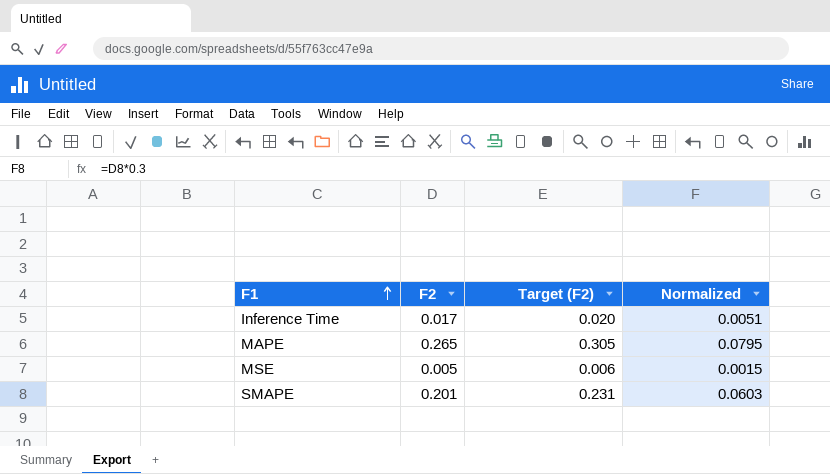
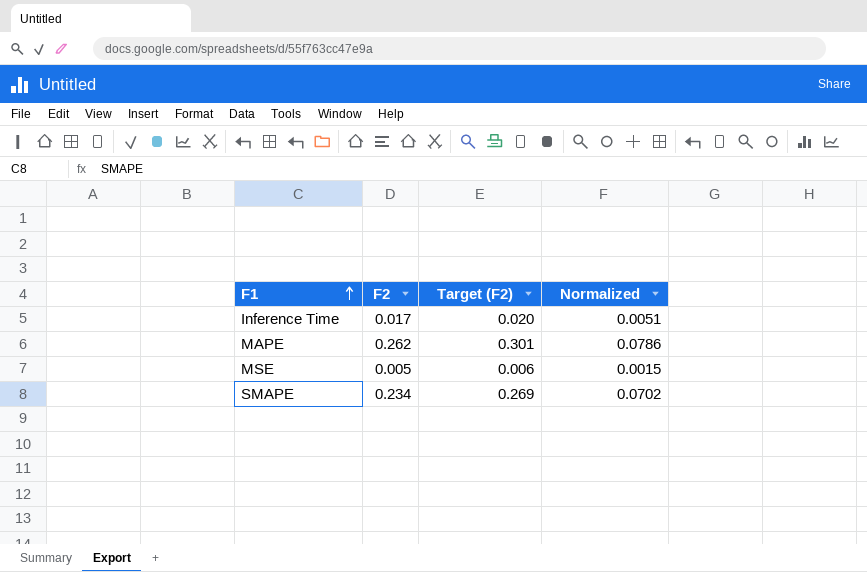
MAPE | F2: 0.265 -> 0.262
MAPE | Target (F2): 0.305 -> 0.301
MAPE | Normalized: 0.0795 -> 0.0786
SMAPE | F2: 0.201 -> 0.234
SMAPE | Target (F2): 0.231 -> 0.269
SMAPE | Normalized: 0.0603 -> 0.0702

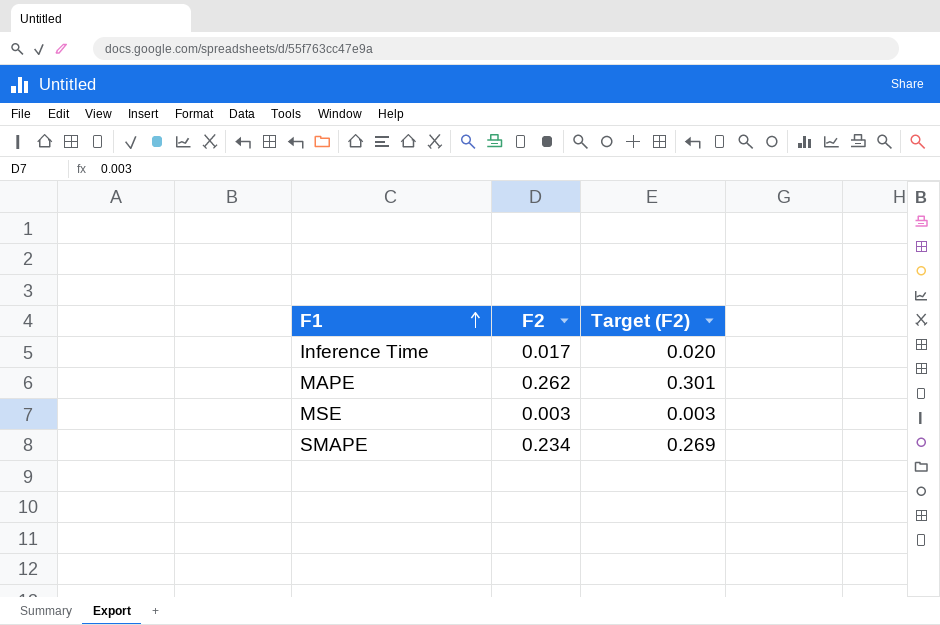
column Normalized | formula: [F2] * 0.3 -> none
MSE | F2: 0.005 -> 0.003
MSE | Target (F2): 0.006 -> 0.003

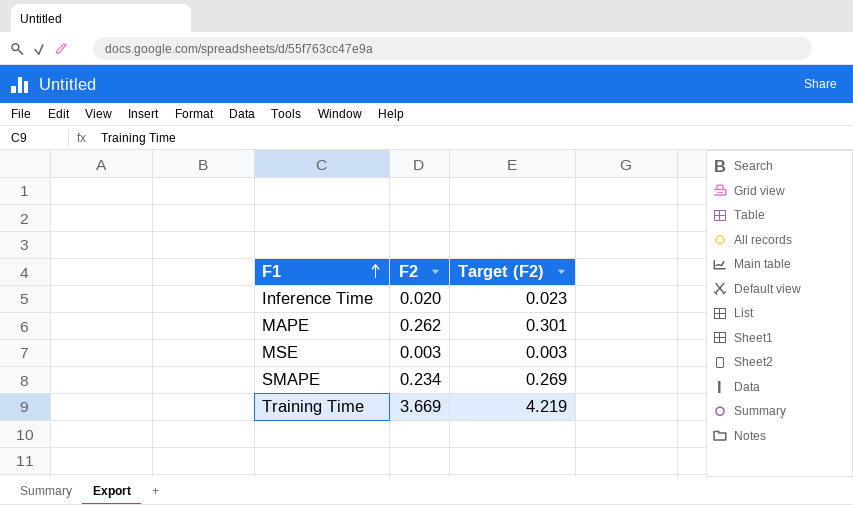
Inference Time | F2: 0.017 -> 0.020
Inference Time | Target (F2): 0.020 -> 0.023
row Training Time: none -> 3.669 | 4.219

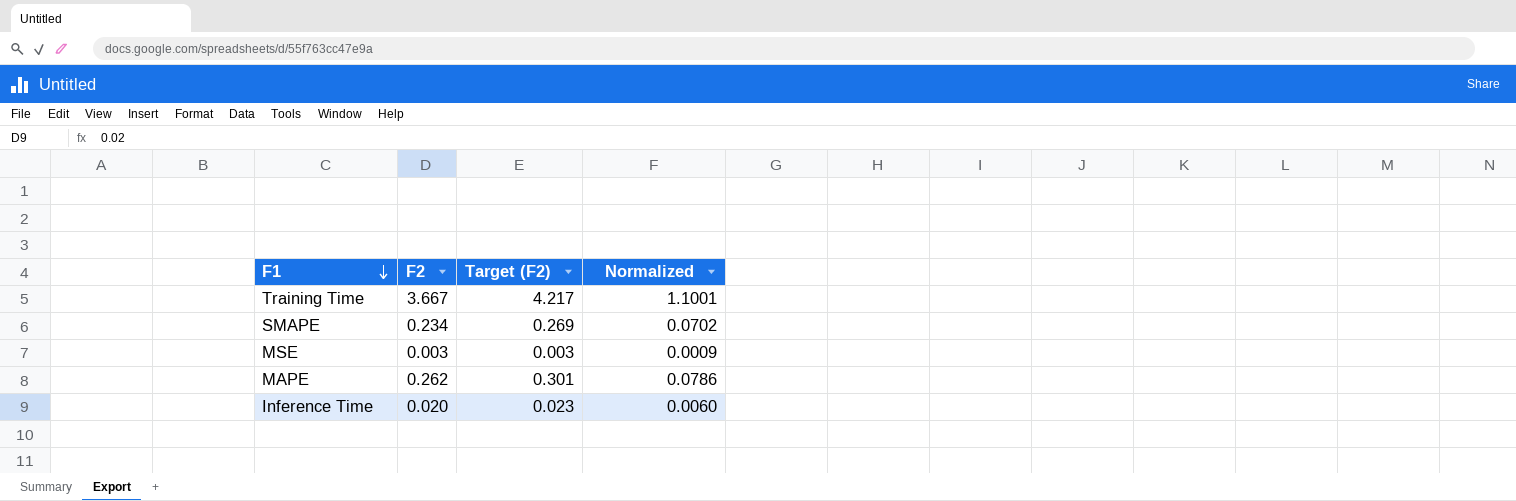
row order: F1 ascending -> F1 descending
column Normalized | formula: none -> [F2] * 0.3
Training Time | F2: 3.669 -> 3.667
Training Time | Target (F2): 4.219 -> 4.217

